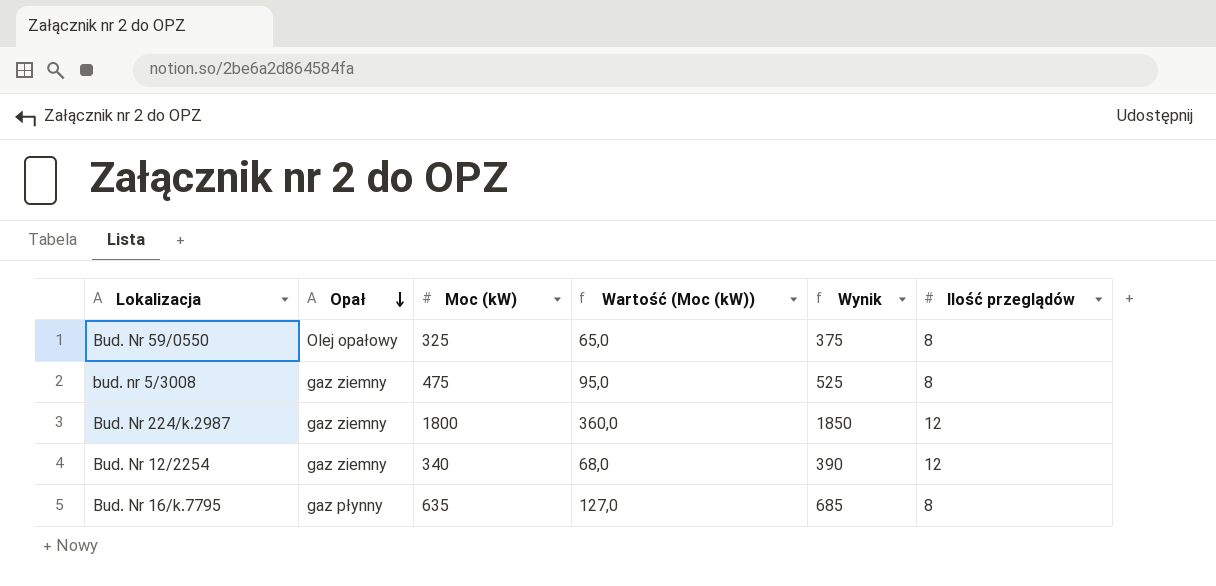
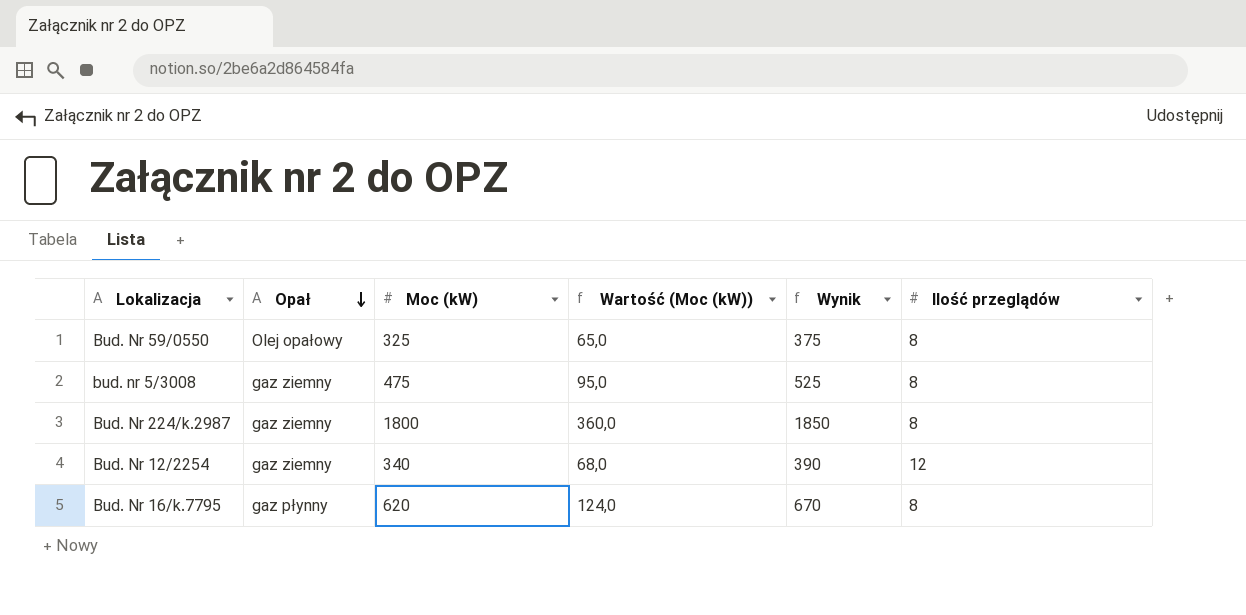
Bud. Nr 224/k.2987 | Ilość przeglądów: 12 -> 8
Bud. Nr 16/k.7795 | Moc (kW): 635 -> 620
Bud. Nr 16/k.7795 | Wartość (Moc (kW)): 127,0 -> 124,0
Bud. Nr 16/k.7795 | Wynik: 685 -> 670

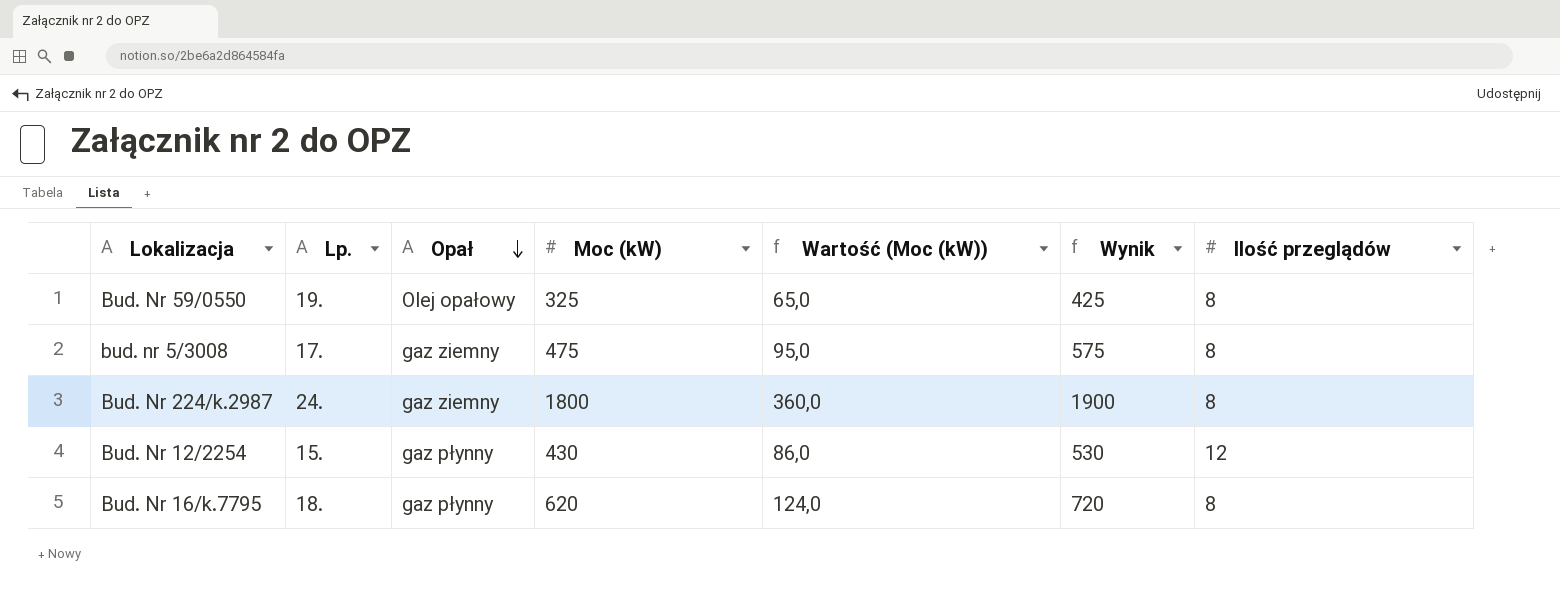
column Lp. | position: none -> 2
column Wynik | formula: [Moc (kW)] + 50 -> [Moc (kW)] + 100
Bud. Nr 12/2254 | Opał: gaz ziemny -> gaz płynny
Bud. Nr 12/2254 | Moc (kW): 340 -> 430
Bud. Nr 12/2254 | Wartość (Moc (kW)): 68,0 -> 86,0

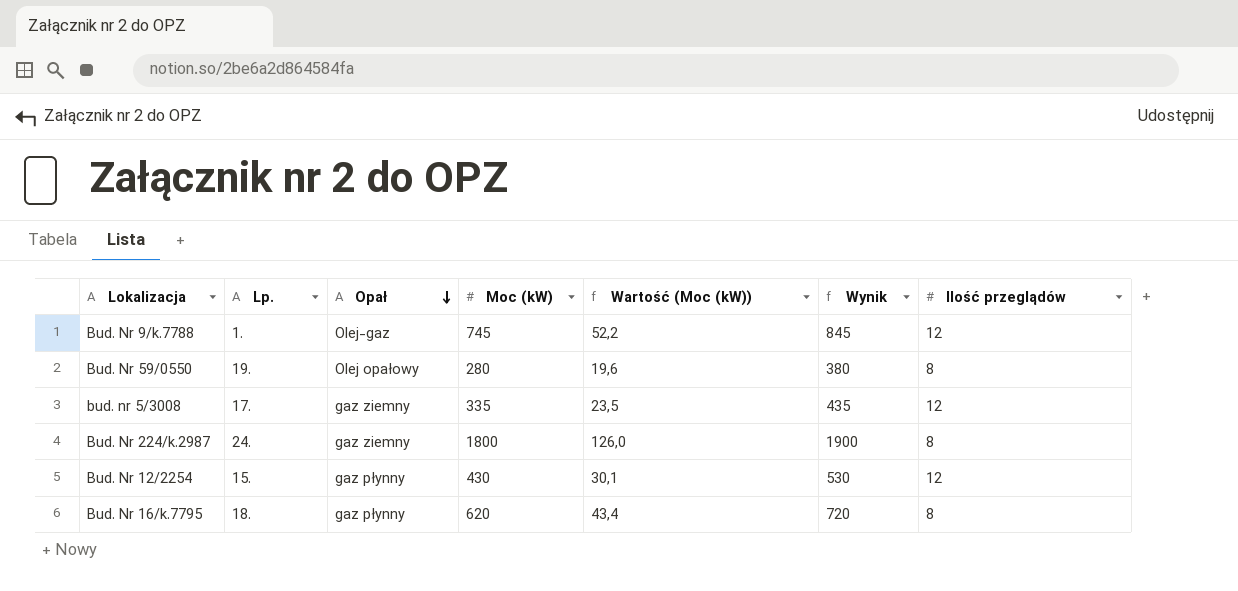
column Wartość (Moc (kW)) | formula: [Moc (kW)] * 0,2 -> [Moc (kW)] * 0,07
row Bud. Nr 9/k.7788: none -> 1. | Olej-gaz | 745 | 52,2 | 845 | 12
Bud. Nr 59/0550 | Moc (kW): 325 -> 280
Bud. Nr 59/0550 | Wynik: 425 -> 380
bud. nr 5/3008 | Moc (kW): 475 -> 335
bud. nr 5/3008 | Wynik: 575 -> 435
bud. nr 5/3008 | Ilość przeglądów: 8 -> 12

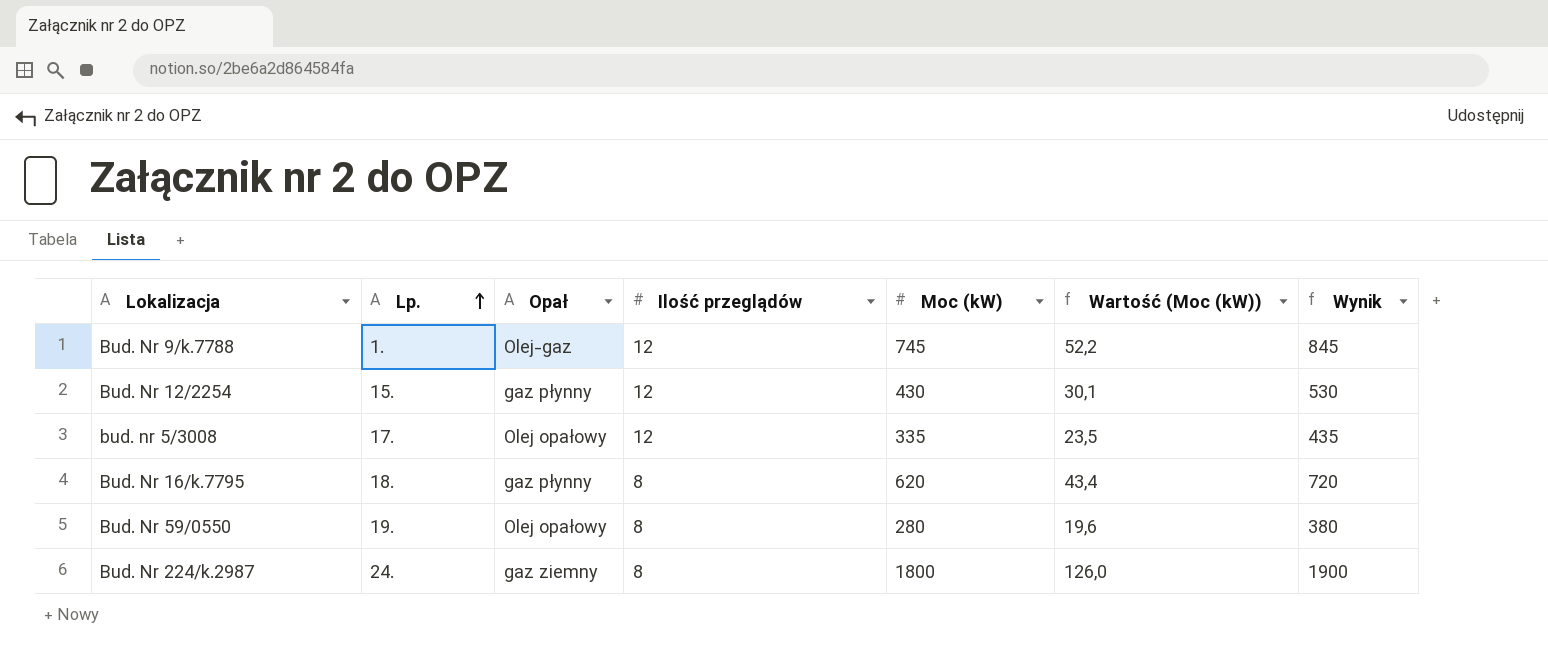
row order: Opał descending -> Lp. ascending
column Ilość przeglądów | position: 7 -> 4
bud. nr 5/3008 | Opał: gaz ziemny -> Olej opałowy

